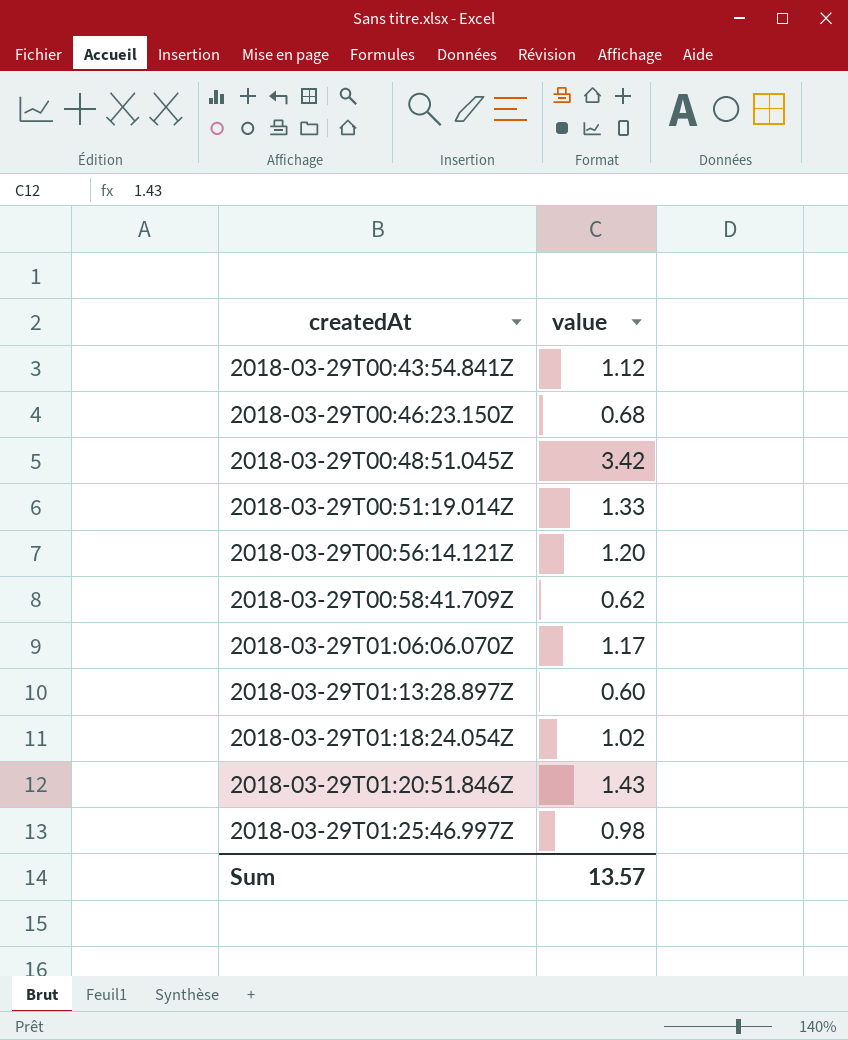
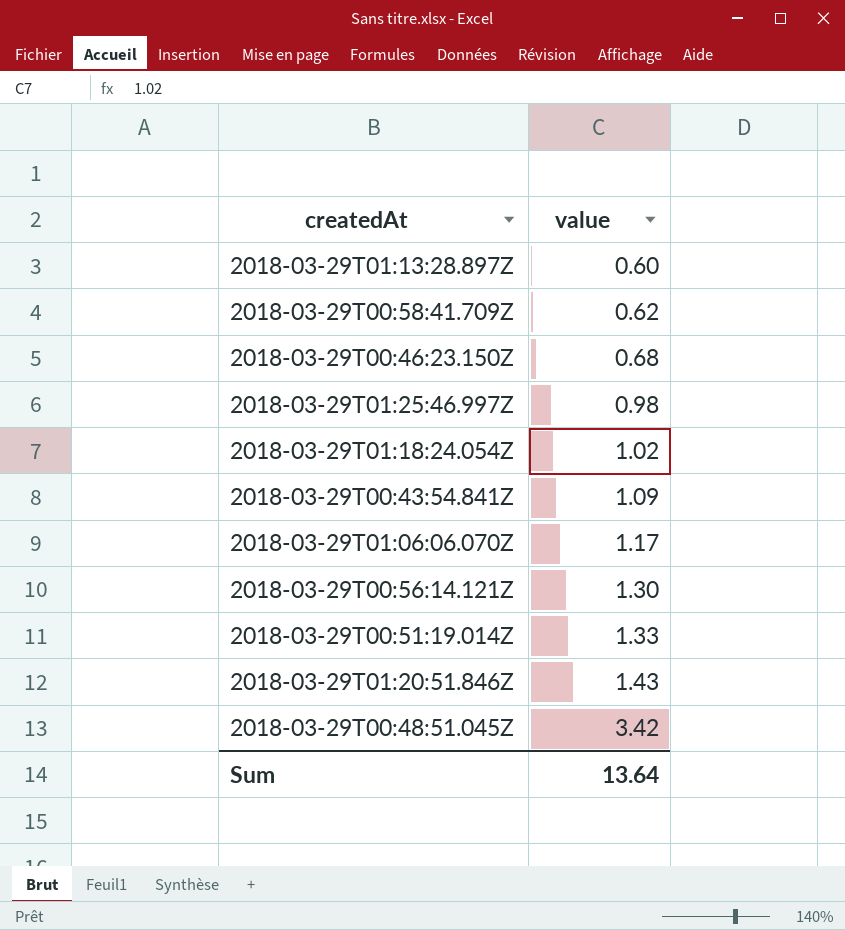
row order: createdAt ascending -> value ascending
2018-03-29T00:43:54.841Z | value: 1.12 -> 1.09
2018-03-29T00:56:14.121Z | value: 1.20 -> 1.30
Sum | value: 13.57 -> 13.64

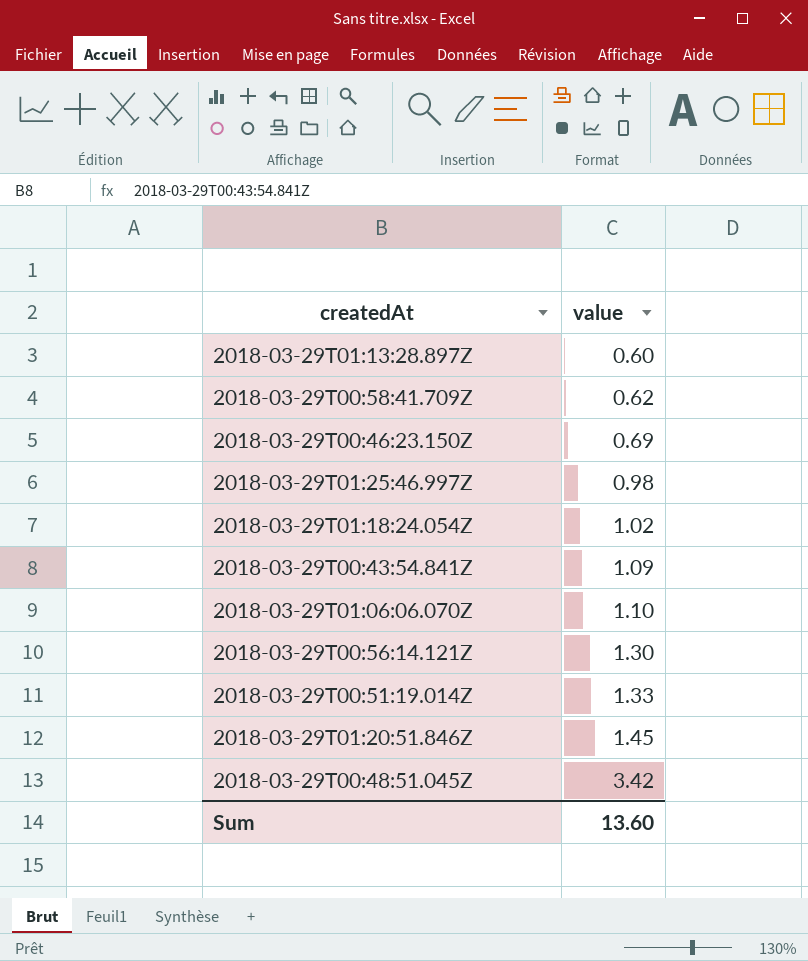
2018-03-29T00:46:23.150Z | value: 0.68 -> 0.69
2018-03-29T01:06:06.070Z | value: 1.17 -> 1.10
2018-03-29T01:20:51.846Z | value: 1.43 -> 1.45
Sum | value: 13.64 -> 13.60

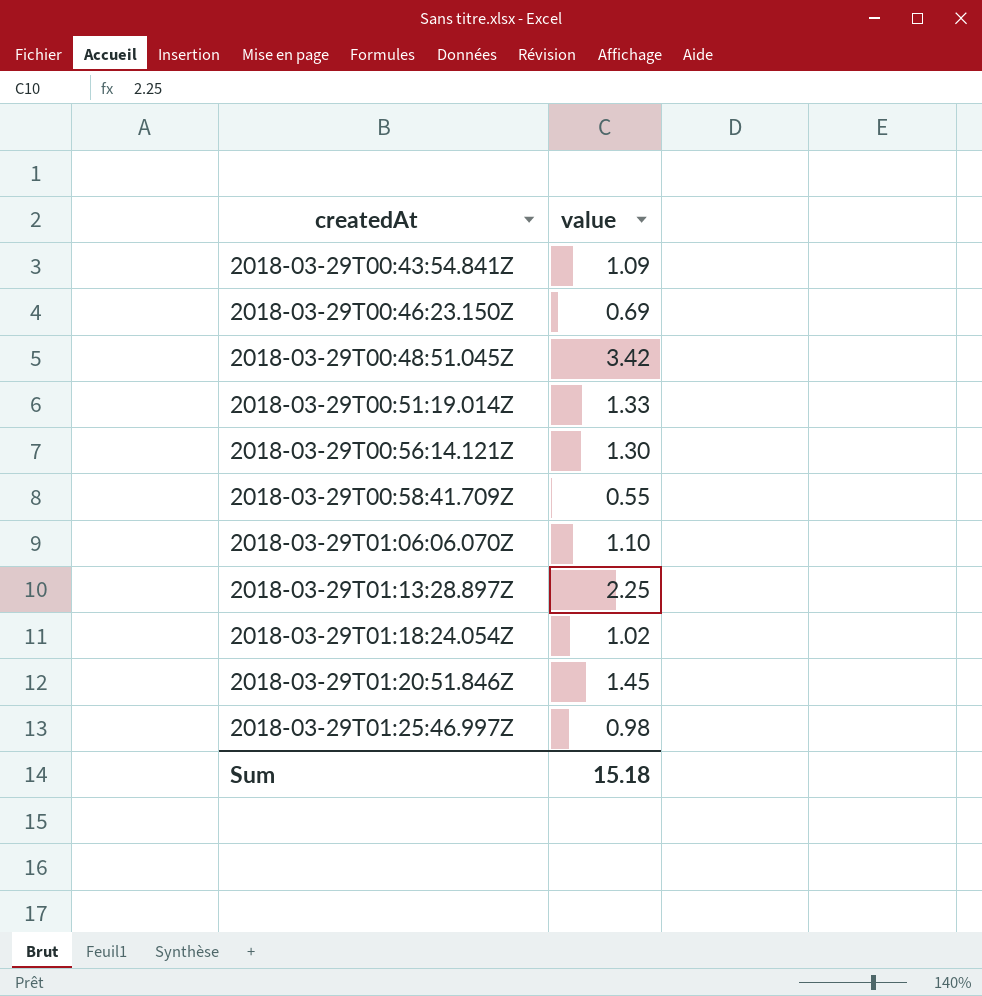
row order: value ascending -> createdAt ascending
2018-03-29T00:58:41.709Z | value: 0.62 -> 0.55
2018-03-29T01:13:28.897Z | value: 0.60 -> 2.25
Sum | value: 13.60 -> 15.18

